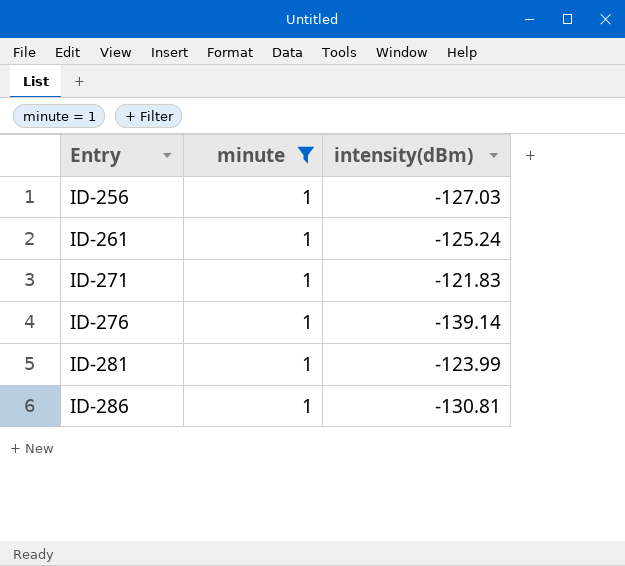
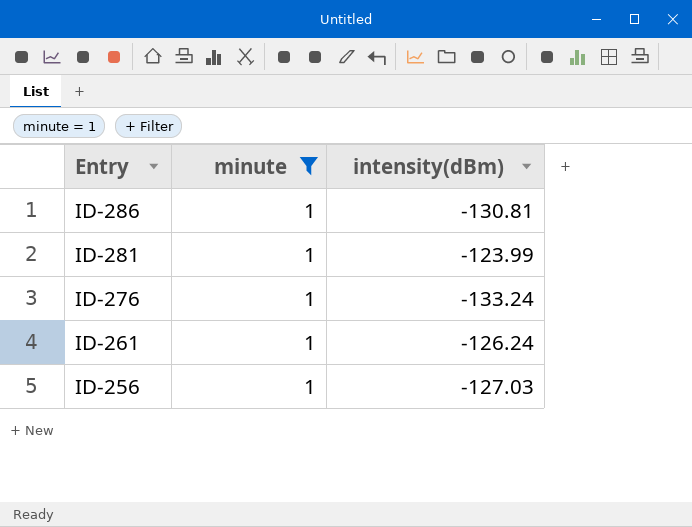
row order: Entry ascending -> Entry descending
row ID-271: 1 | -121.83 -> none
ID-276 | intensity(dBm): -139.14 -> -133.24
ID-261 | intensity(dBm): -125.24 -> -126.24

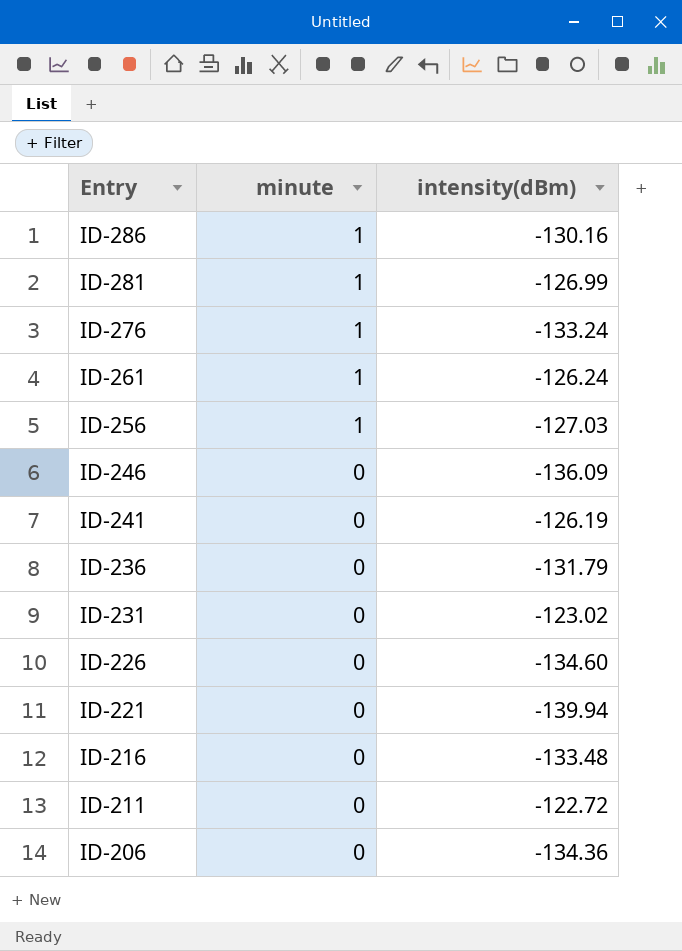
filter: minute = 1 -> none
ID-286 | intensity(dBm): -130.81 -> -130.16
ID-281 | intensity(dBm): -123.99 -> -126.99

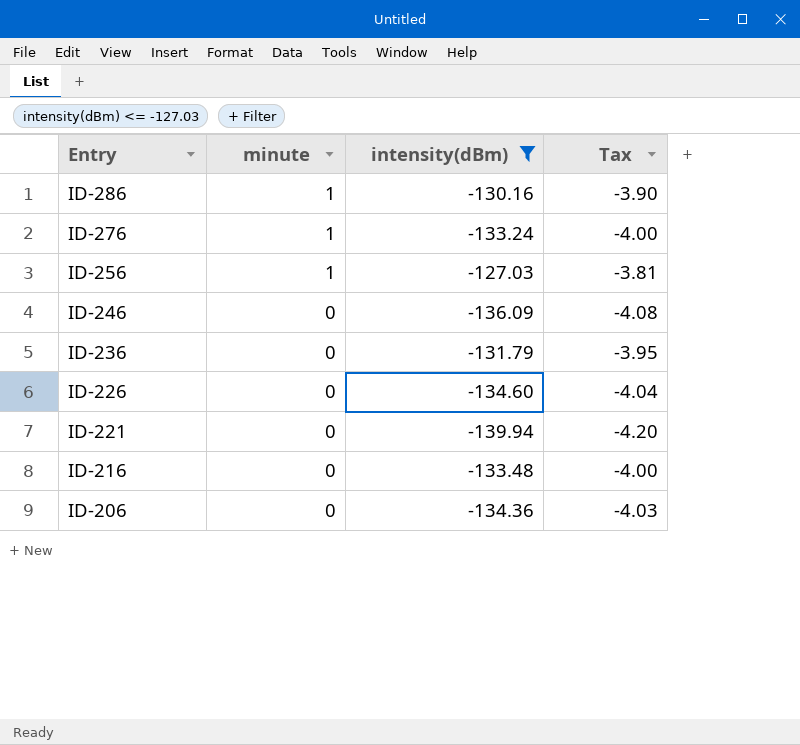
filter: none -> intensity(dBm) <= -127.03
column Tax | formula: none -> [intensity(dBm)] * 0.03

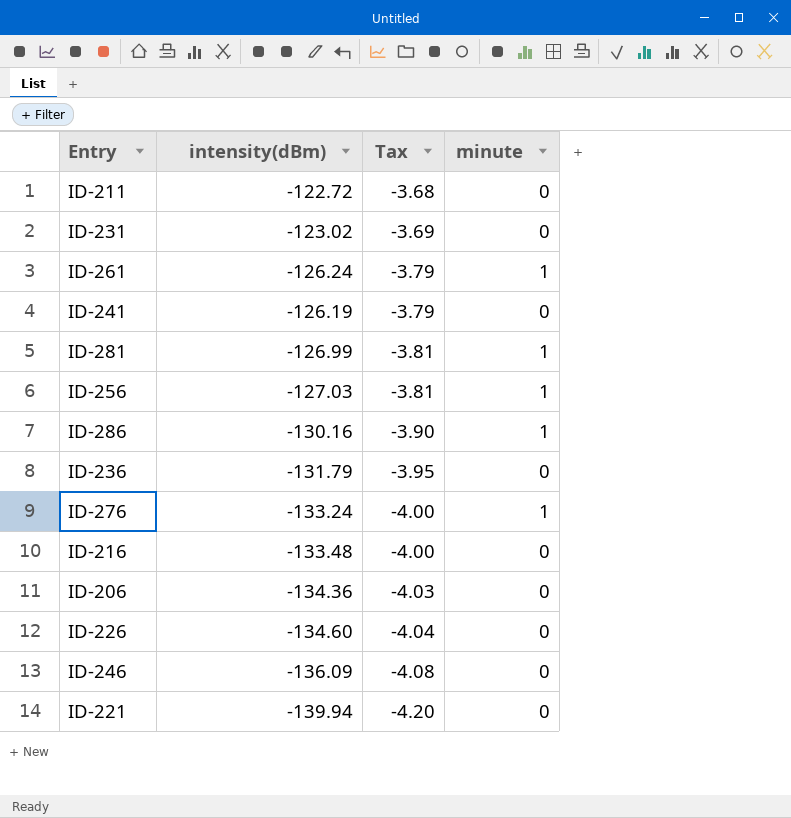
filter: intensity(dBm) <= -127.03 -> none
row order: Entry descending -> Tax descending
column minute | position: 2 -> 4

